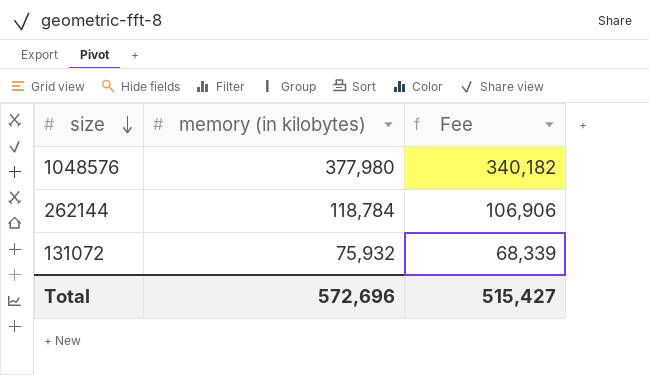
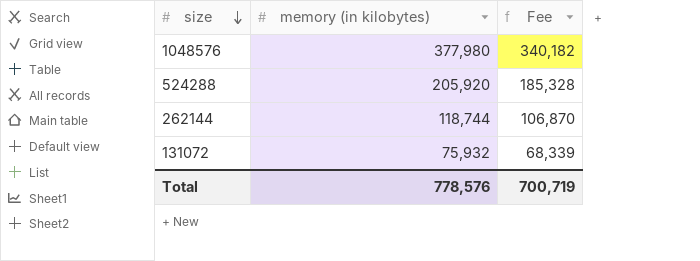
row 524288: none -> 205,920 | 185,328
262144 | memory (in kilobytes): 118,784 -> 118,744
262144 | Fee: 106,906 -> 106,870
Total | memory (in kilobytes): 572,696 -> 778,576
Total | Fee: 515,427 -> 700,719

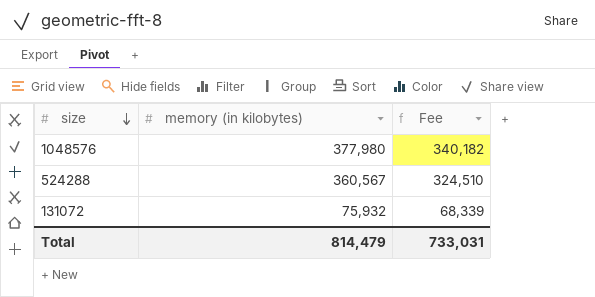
row 262144: 118,744 | 106,870 -> none
524288 | memory (in kilobytes): 205,920 -> 360,567
524288 | Fee: 185,328 -> 324,510
Total | memory (in kilobytes): 778,576 -> 814,479
Total | Fee: 700,719 -> 733,031

